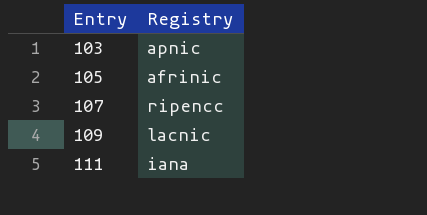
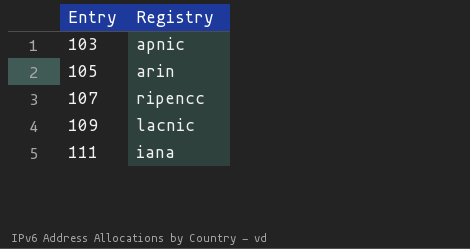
105 | Registry: afrinic -> arin

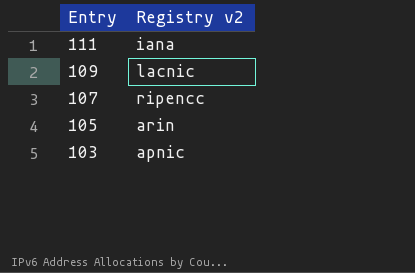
row order: Entry ascending -> Entry descending
column name: Registry -> Registry v2

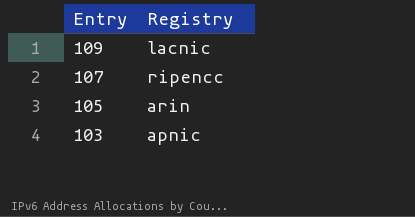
column name: Registry v2 -> Registry
row 111: iana -> none

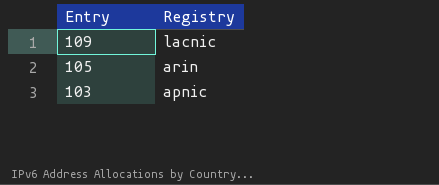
row 107: ripencc -> none

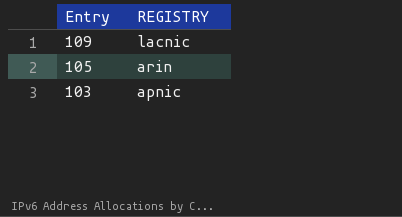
column name: Registry -> REGISTRY

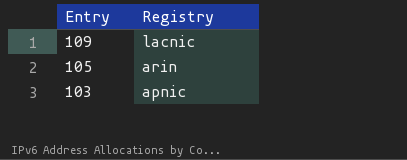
column name: REGISTRY -> Registry

